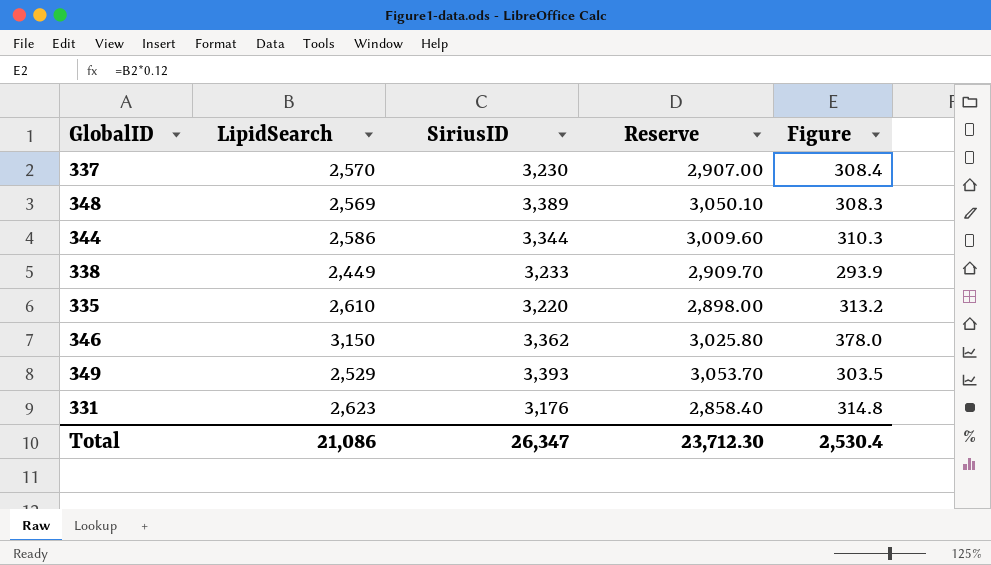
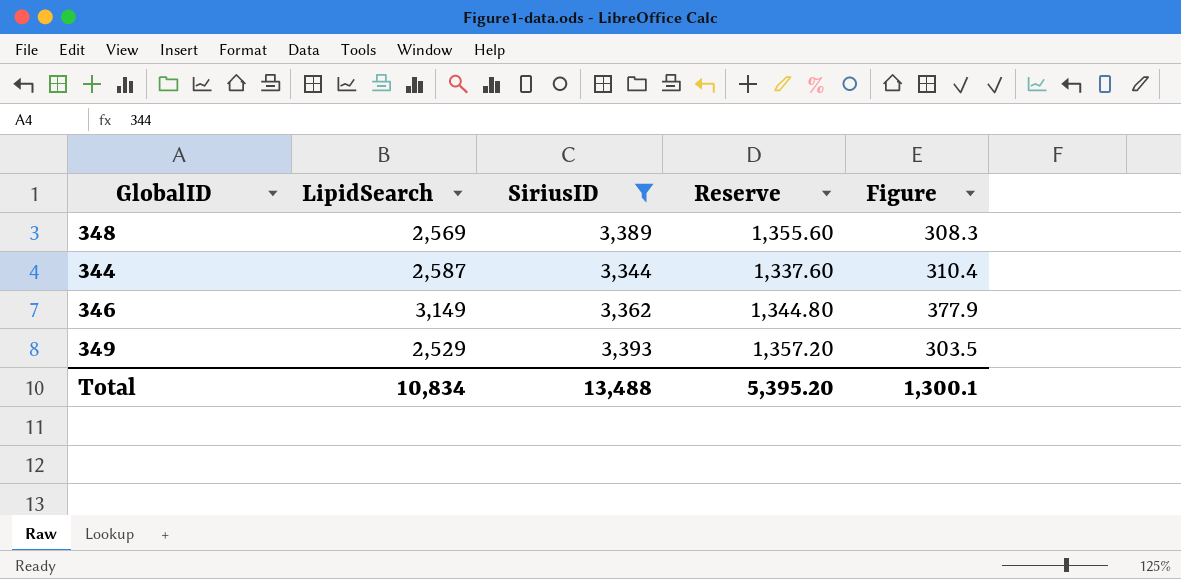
filter: none -> SiriusID >= 3,344
column Reserve | formula: [SiriusID] * 0.9 -> [SiriusID] * 0.4
344 | LipidSearch: 2,586 -> 2,587
344 | Figure: 310.3 -> 310.4
346 | LipidSearch: 3,150 -> 3,149
346 | Figure: 378.0 -> 377.9
Total | LipidSearch: 21,086 -> 10,834
Total | SiriusID: 26,347 -> 13,488
Total | Reserve: 23,712.30 -> 5,395.20
Total | Figure: 2,530.4 -> 1,300.1

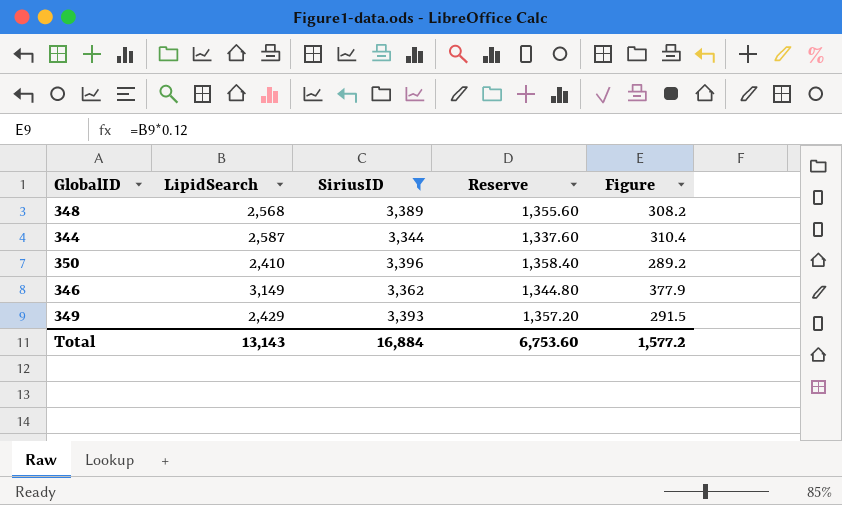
348 | LipidSearch: 2,569 -> 2,568
348 | Figure: 308.3 -> 308.2
row 350: none -> 2,410 | 3,396 | 1,358.40 | 289.2
349 | LipidSearch: 2,529 -> 2,429
349 | Figure: 303.5 -> 291.5
Total | LipidSearch: 10,834 -> 13,143
Total | SiriusID: 13,488 -> 16,884
Total | Reserve: 5,395.20 -> 6,753.60
Total | Figure: 1,300.1 -> 1,577.2

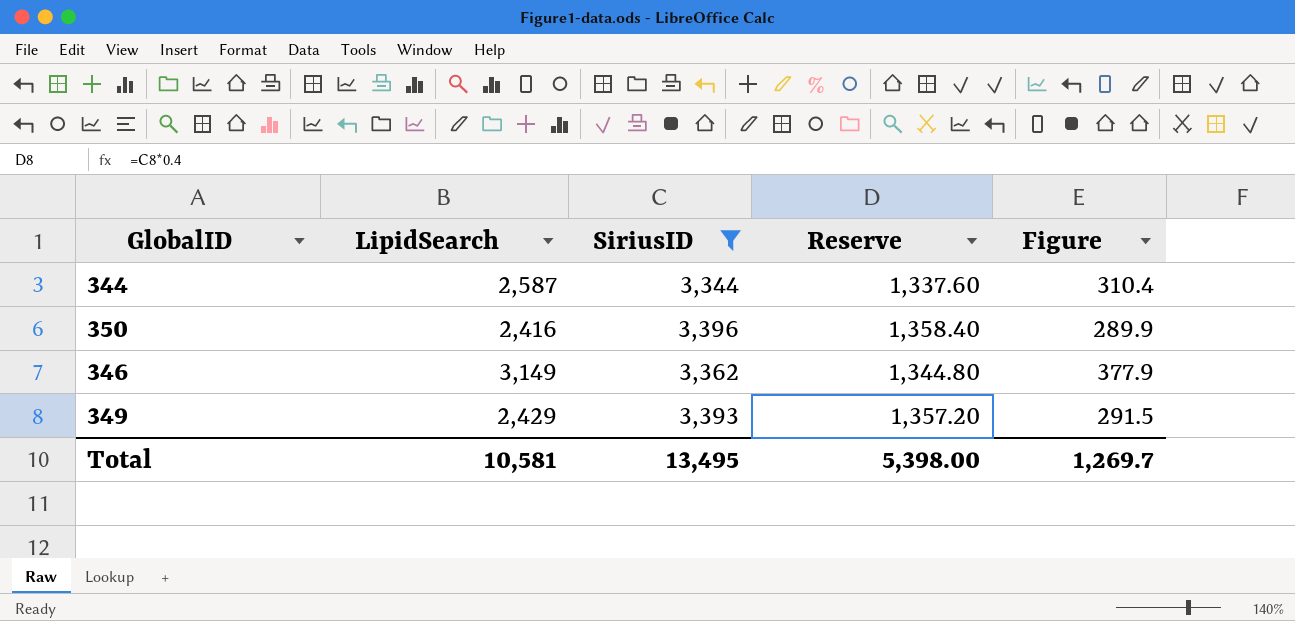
row 348: 2,568 | 3,389 | 1,355.60 | 308.2 -> none
350 | LipidSearch: 2,410 -> 2,416
350 | Figure: 289.2 -> 289.9
Total | LipidSearch: 13,143 -> 10,581
Total | SiriusID: 16,884 -> 13,495
Total | Reserve: 6,753.60 -> 5,398.00
Total | Figure: 1,577.2 -> 1,269.7

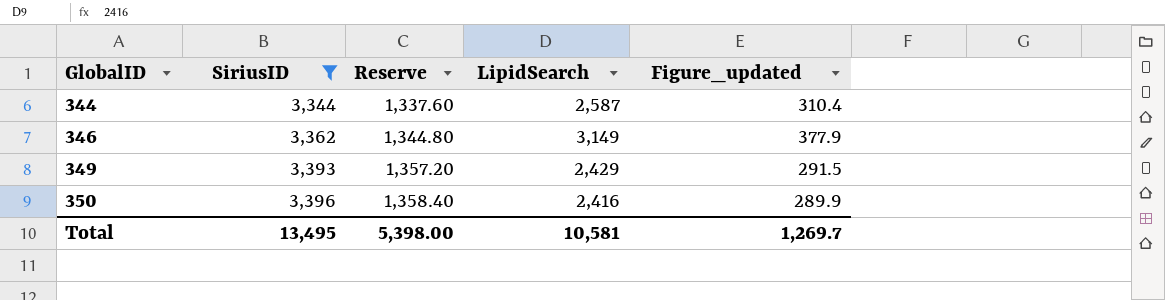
row order: none -> GlobalID ascending
column LipidSearch | position: 2 -> 4
column name: Figure -> Figure_updated

